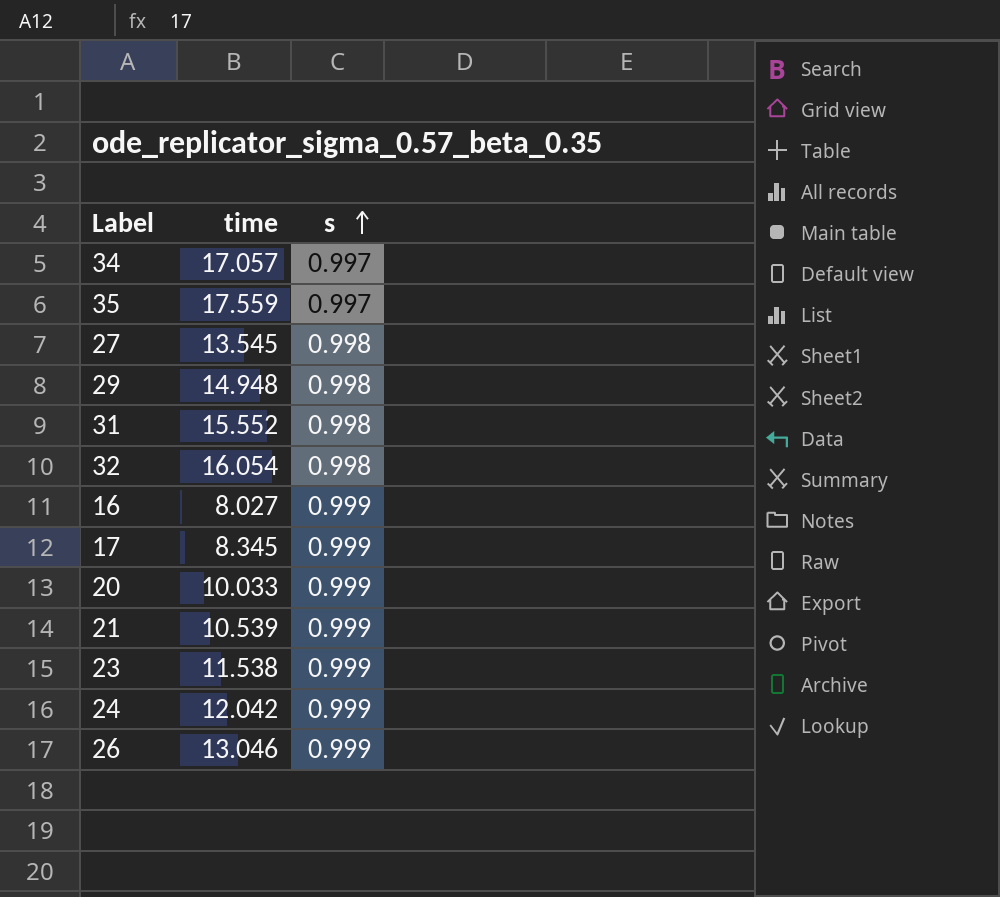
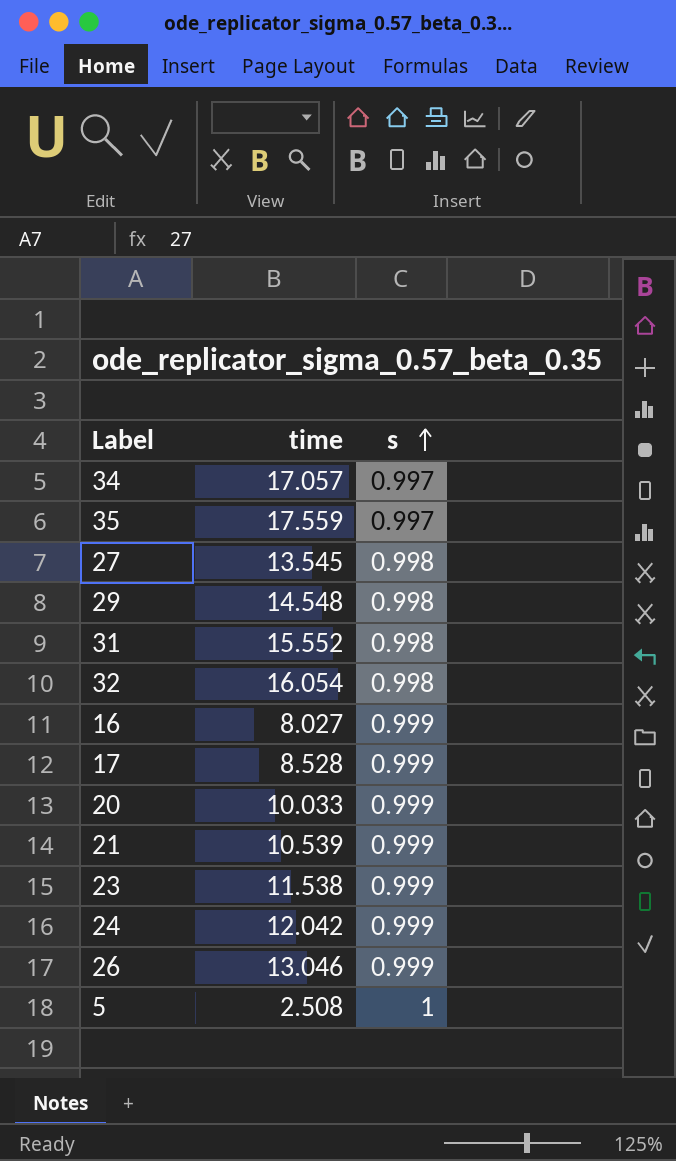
29 | time: 14.948 -> 14.548
17 | time: 8.345 -> 8.528
row 5: none -> 2.508 | 1

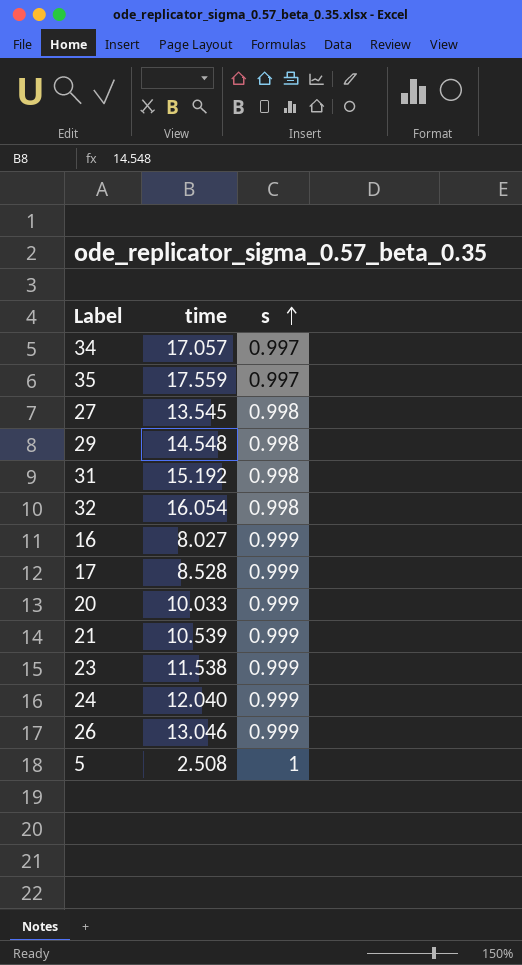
31 | time: 15.552 -> 15.192
24 | time: 12.042 -> 12.040

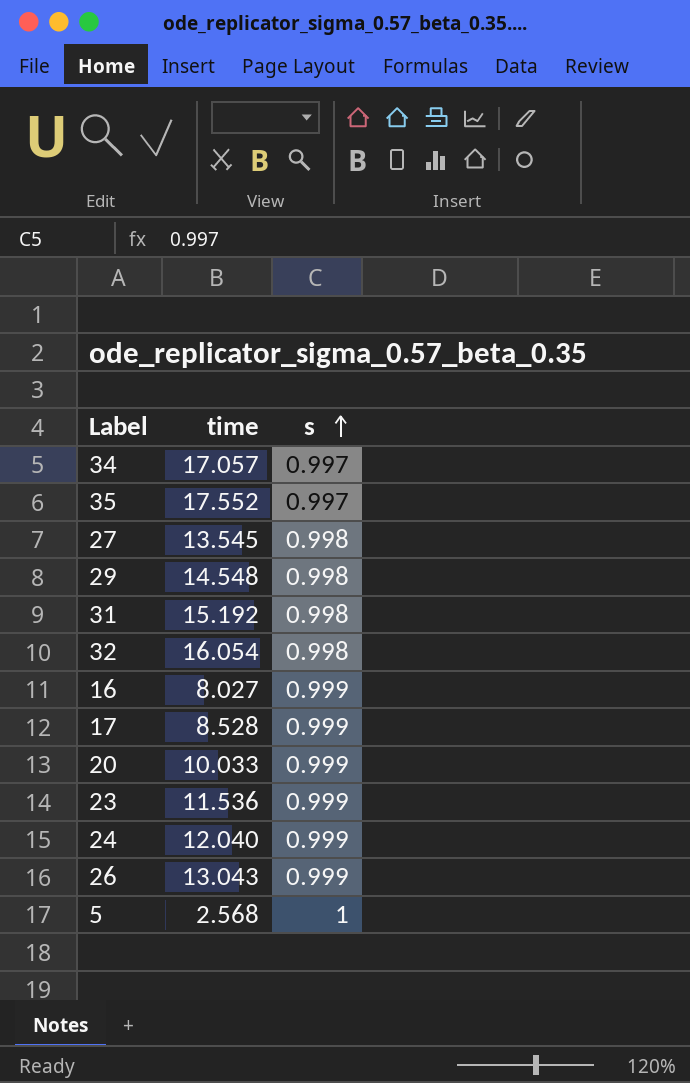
row 21: 10.539 | 0.999 -> none
35 | time: 17.559 -> 17.552
23 | time: 11.538 -> 11.536
26 | time: 13.046 -> 13.043
5 | time: 2.508 -> 2.568

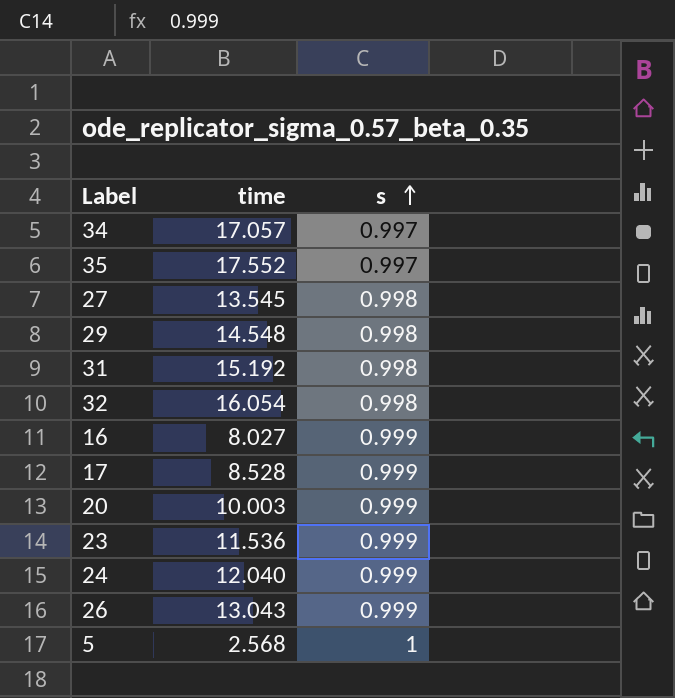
20 | time: 10.033 -> 10.003

